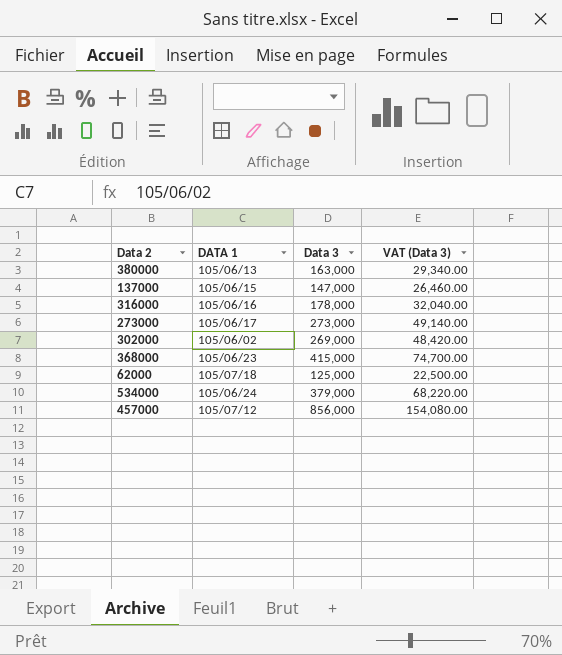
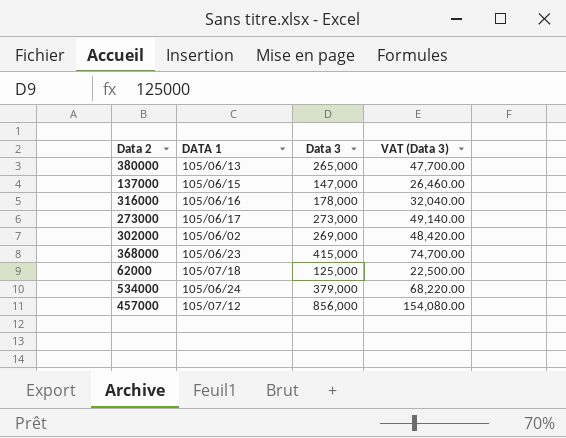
380000 | Data 3: 163,000 -> 265,000
380000 | VAT (Data 3): 29,340.00 -> 47,700.00

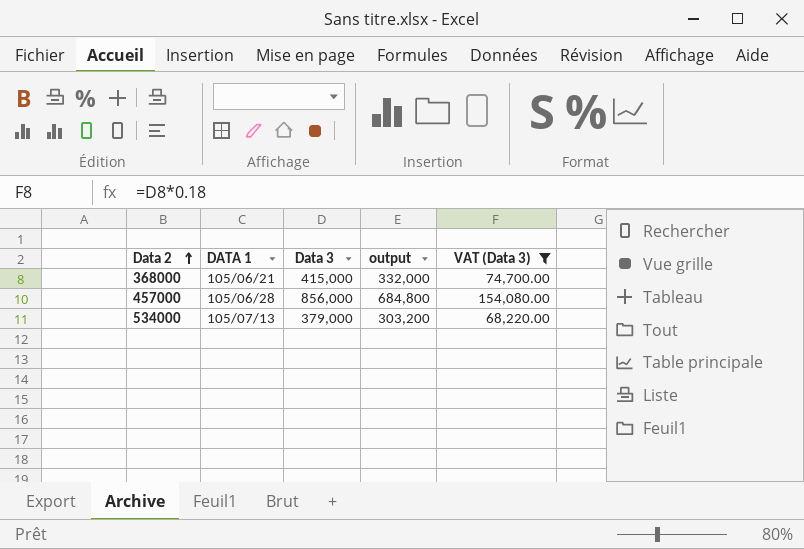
filter: none -> VAT (Data 3) >= 68,220.00
row order: none -> Data 2 ascending
column output | formula: none -> [Data 3] * 0.8
368000 | DATA 1: 105/06/23 -> 105/06/21
457000 | DATA 1: 105/07/12 -> 105/06/28
534000 | DATA 1: 105/06/24 -> 105/07/13

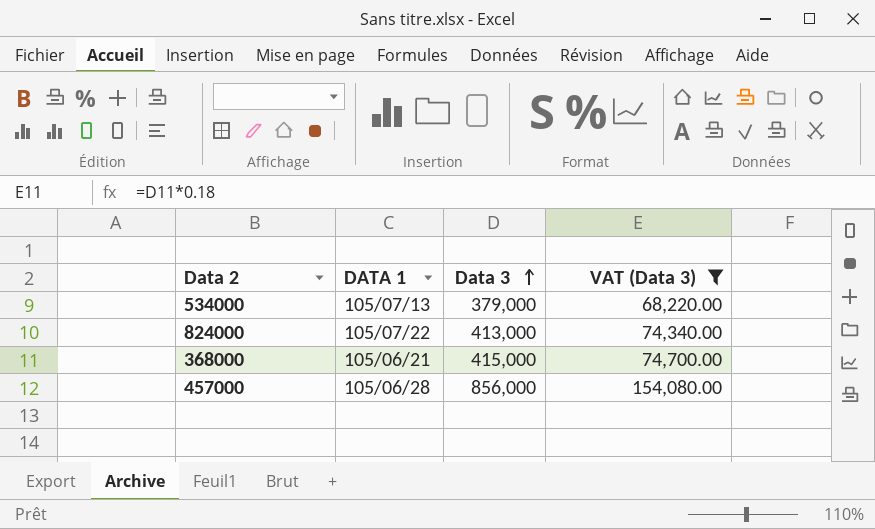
row order: Data 2 ascending -> Data 3 ascending
column output | formula: [Data 3] * 0.8 -> none
row 824000: none -> 105/07/22 | 413,000 | 74,340.00

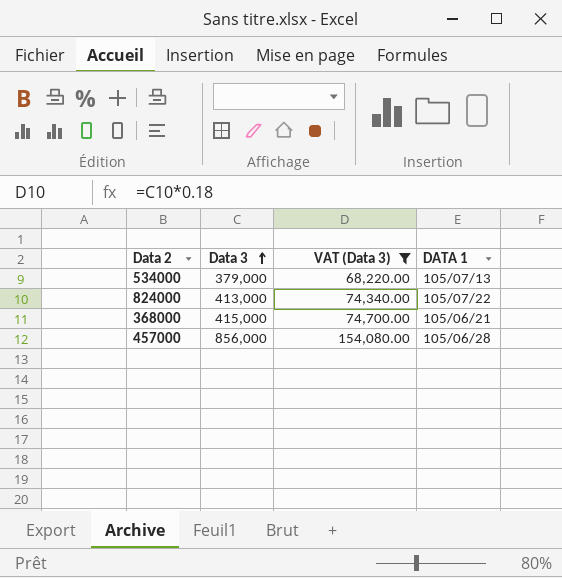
column DATA 1 | position: 2 -> 4

